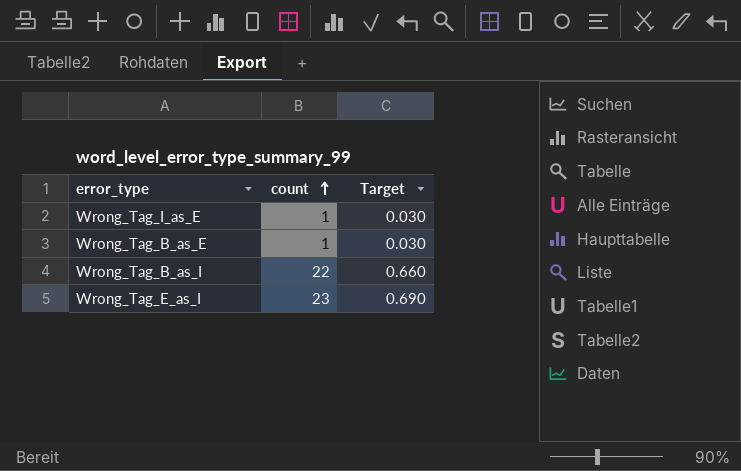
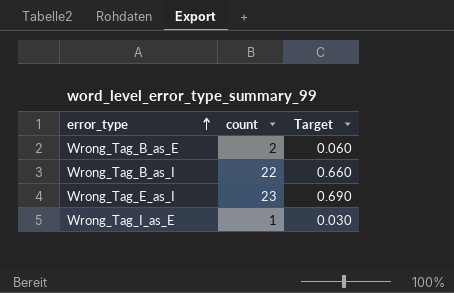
row order: count ascending -> error_type ascending
Wrong_Tag_B_as_E | count: 1 -> 2
Wrong_Tag_B_as_E | Target: 0.030 -> 0.060

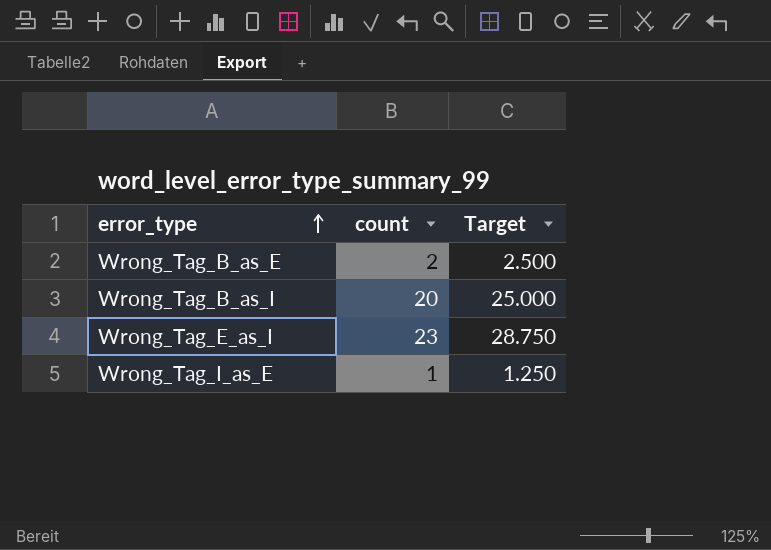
column Target | formula: [count] * 0.03 -> [count] * 1.25
Wrong_Tag_B_as_I | count: 22 -> 20

